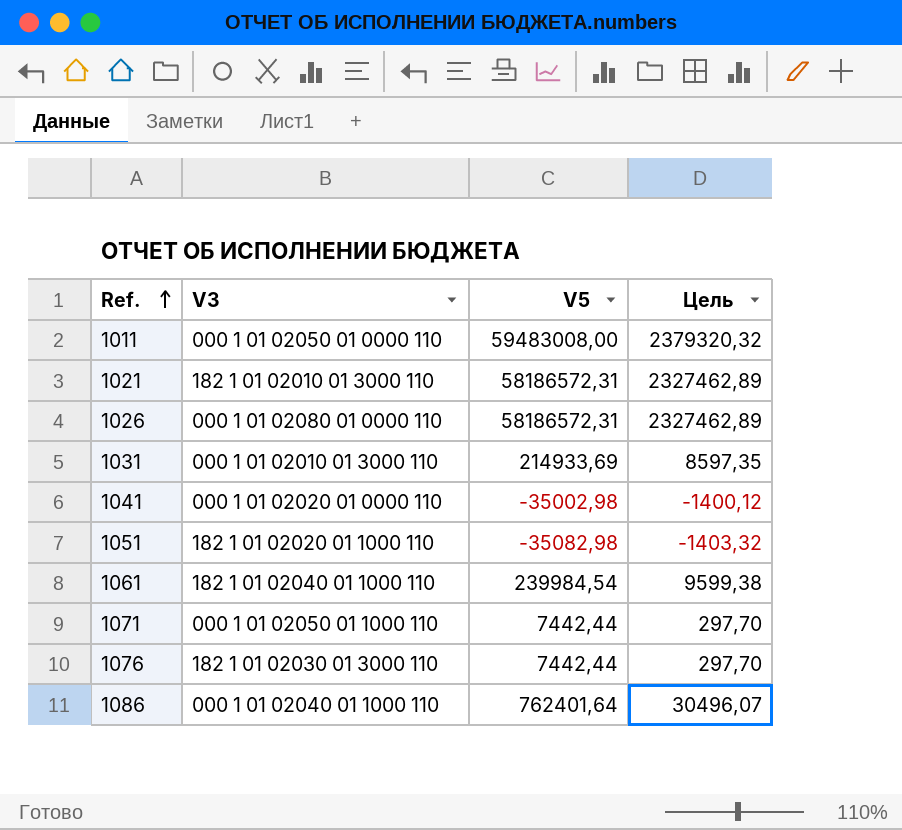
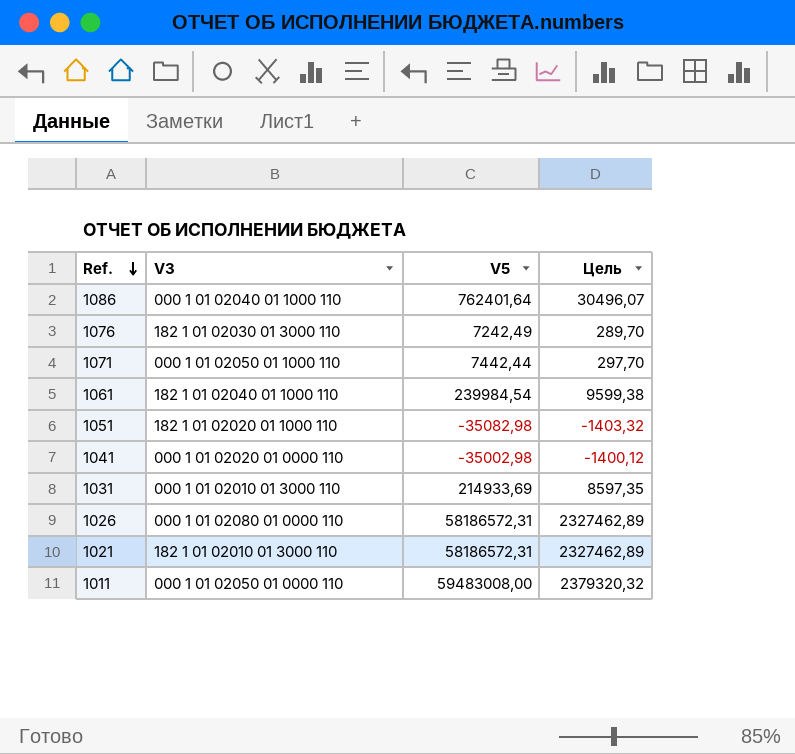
row order: Ref. ascending -> Ref. descending
1076 | V5: 7442,44 -> 7242,49
1076 | Цель: 297,70 -> 289,70

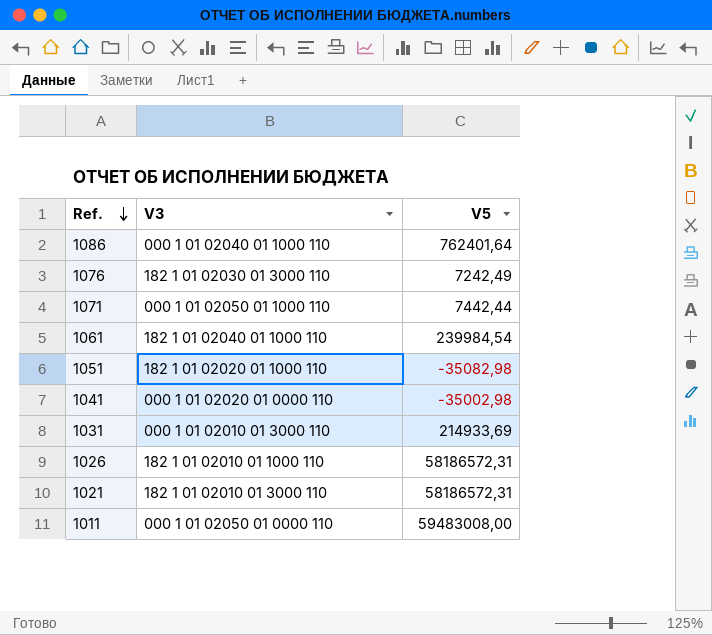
column Цель | formula: [V5] * 0,04 -> none
1026 | V3: 000 1 01 02080 01 0000 110 -> 182 1 01 02010 01 1000 110

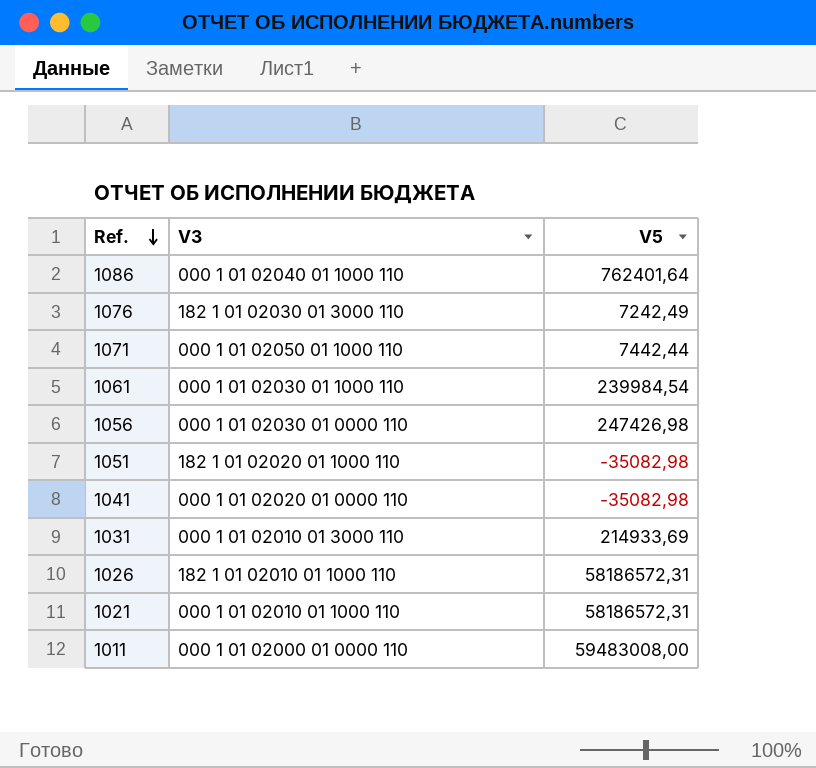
1061 | V3: 182 1 01 02040 01 1000 110 -> 000 1 01 02030 01 1000 110
row 1056: none -> 000 1 01 02030 01 0000 110 | 247426,98
1041 | V5: -35002,98 -> -35082,98
1021 | V3: 182 1 01 02010 01 3000 110 -> 000 1 01 02010 01 1000 110
1011 | V3: 000 1 01 02050 01 0000 110 -> 000 1 01 02000 01 0000 110

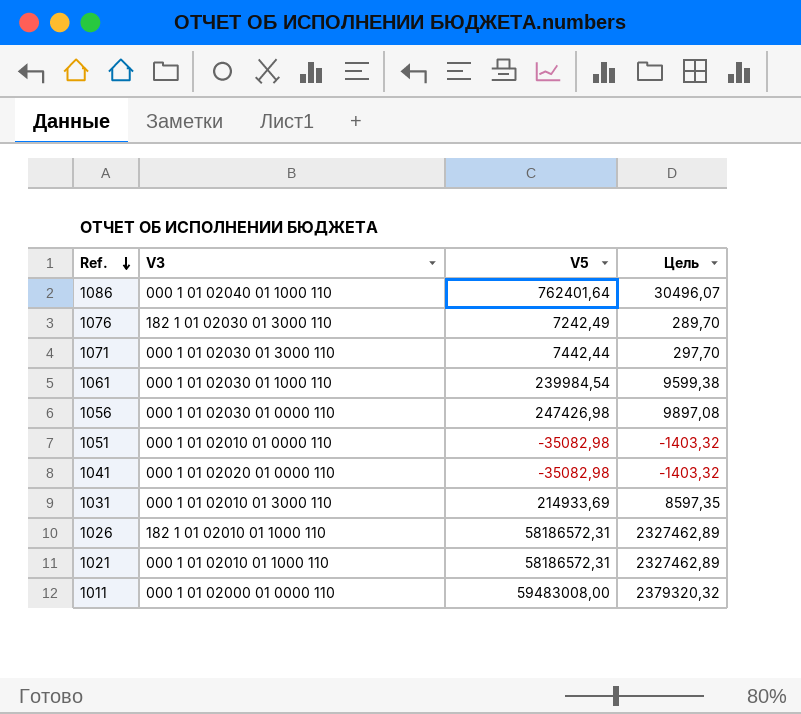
column Цель | formula: none -> [V5] * 0,04
1071 | V3: 000 1 01 02050 01 1000 110 -> 000 1 01 02030 01 3000 110
1051 | V3: 182 1 01 02020 01 1000 110 -> 000 1 01 02010 01 0000 110

